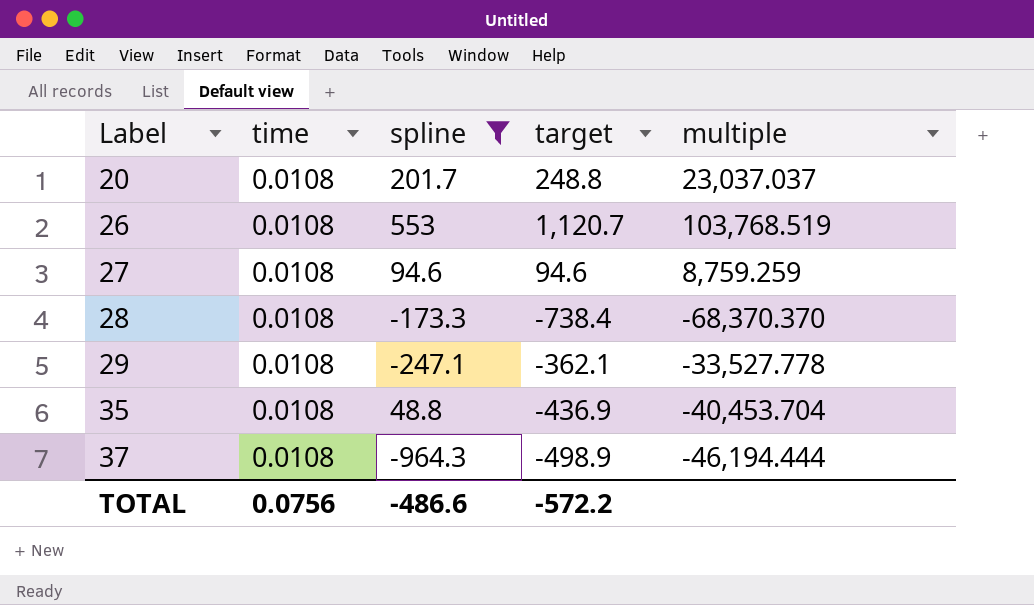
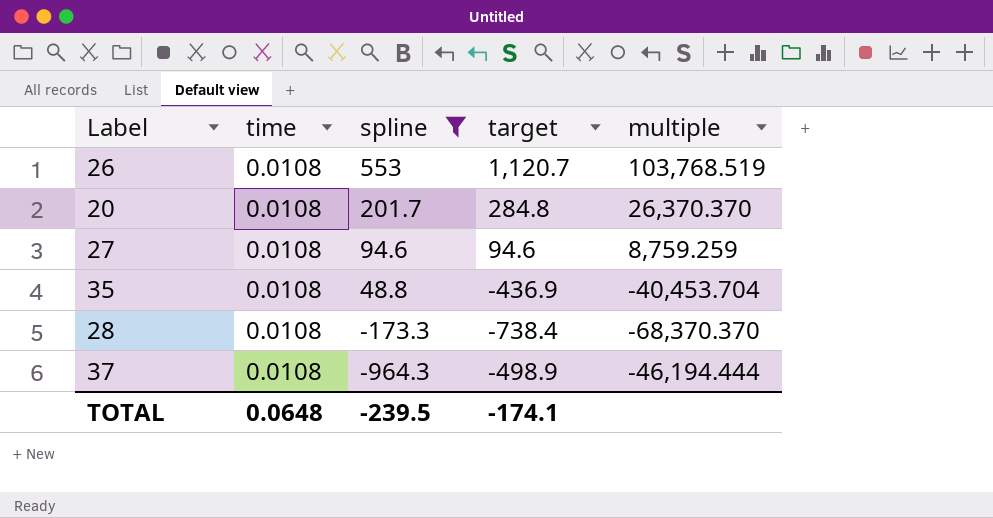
row order: Label ascending -> spline descending
row 29: 0.0108 | -247.1 | -362.1 | -33,527.778 -> none
20 | target: 248.8 -> 284.8
20 | multiple: 23,037.037 -> 26,370.370
TOTAL | time: 0.0756 -> 0.0648
TOTAL | spline: -486.6 -> -239.5
TOTAL | target: -572.2 -> -174.1

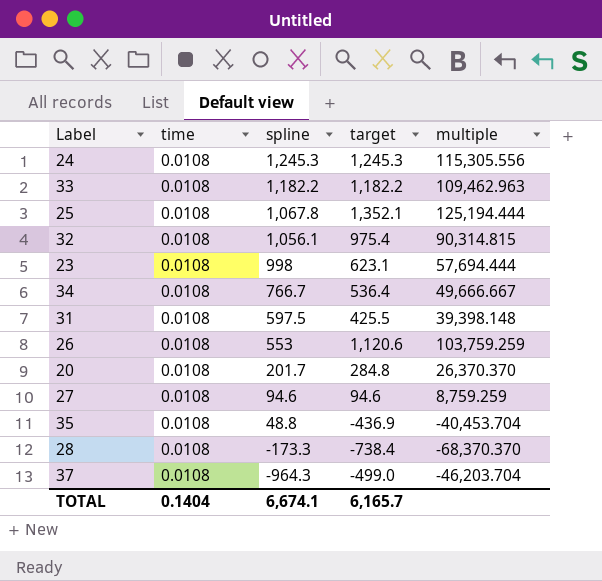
filter: spline <= 553 -> none
26 | target: 1,120.7 -> 1,120.6
26 | multiple: 103,768.519 -> 103,759.259
37 | target: -498.9 -> -499.0
37 | multiple: -46,194.444 -> -46,203.704
TOTAL | time: 0.0648 -> 0.1404
TOTAL | spline: -239.5 -> 6,674.1
TOTAL | target: -174.1 -> 6,165.7

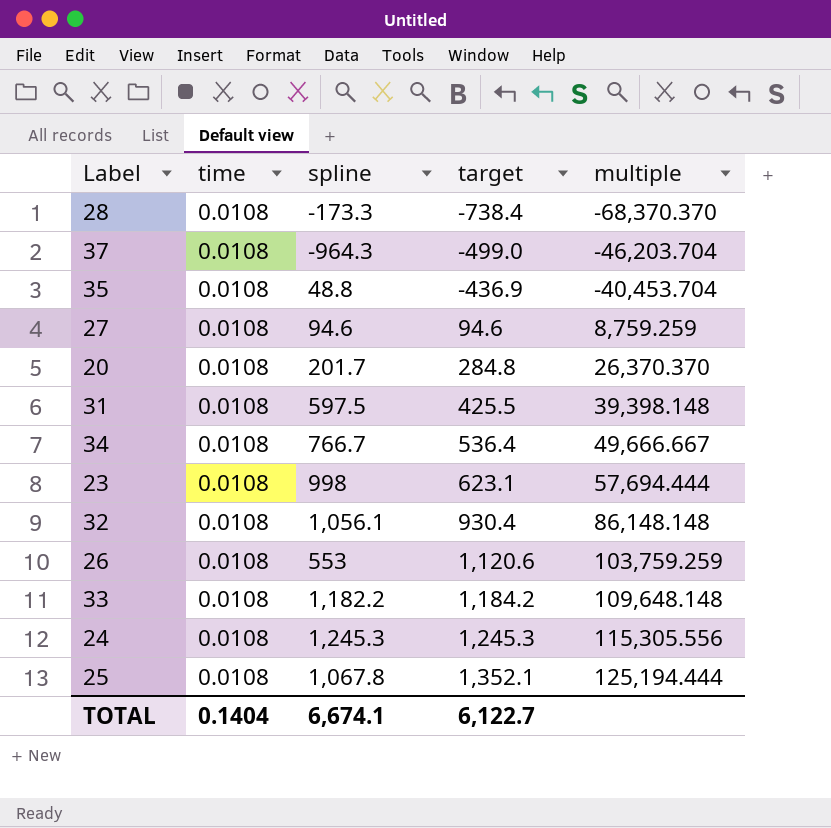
row order: spline descending -> target ascending
32 | target: 975.4 -> 930.4
32 | multiple: 90,314.815 -> 86,148.148
33 | target: 1,182.2 -> 1,184.2
33 | multiple: 109,462.963 -> 109,648.148
TOTAL | target: 6,165.7 -> 6,122.7

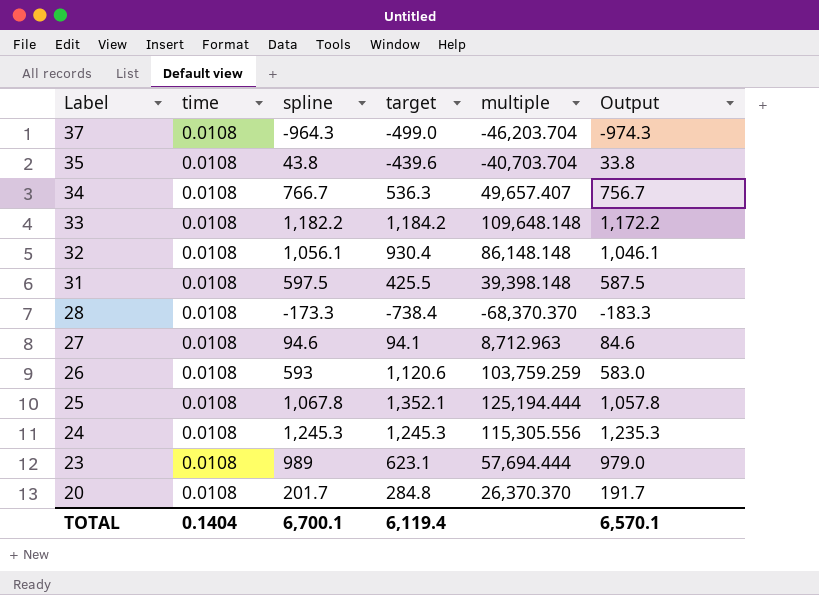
row order: target ascending -> Label descending
column Output | formula: none -> [spline] - 10
35 | spline: 48.8 -> 43.8
35 | target: -436.9 -> -439.6
35 | multiple: -40,453.704 -> -40,703.704
34 | target: 536.4 -> 536.3
34 | multiple: 49,666.667 -> 49,657.407
27 | target: 94.6 -> 94.1
27 | multiple: 8,759.259 -> 8,712.963
26 | spline: 553 -> 593
23 | spline: 998 -> 989
TOTAL | spline: 6,674.1 -> 6,700.1
TOTAL | target: 6,122.7 -> 6,119.4

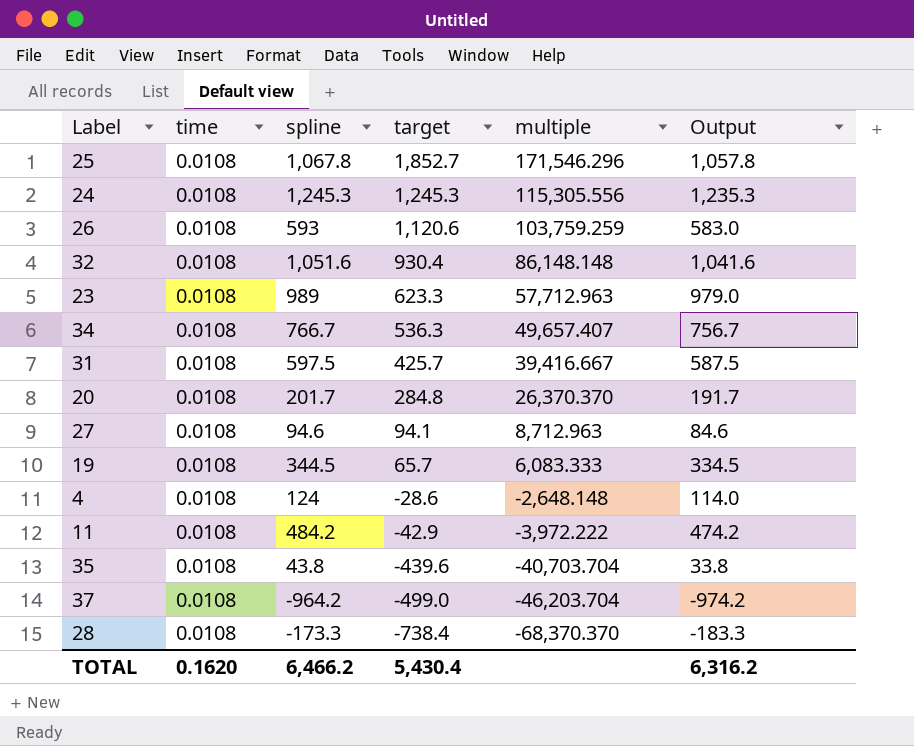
row order: Label descending -> target descending
row 33: 0.0108 | 1,182.2 | 1,184.2 | 109,648.148 | 1,172.2 -> none
25 | target: 1,352.1 -> 1,852.7
25 | multiple: 125,194.444 -> 171,546.296
32 | spline: 1,056.1 -> 1,051.6
32 | Output: 1,046.1 -> 1,041.6
23 | target: 623.1 -> 623.3
23 | multiple: 57,694.444 -> 57,712.963
31 | target: 425.5 -> 425.7
31 | multiple: 39,398.148 -> 39,416.667
row 19: none -> 0.0108 | 344.5 | 65.7 | 6,083.333 | 334.5
row 4: none -> 0.0108 | 124 | -28.6 | -2,648.148 | 114.0
row 11: none -> 0.0108 | 484.2 | -42.9 | -3,972.222 | 474.2
37 | spline: -964.3 -> -964.2
37 | Output: -974.3 -> -974.2
TOTAL | time: 0.1404 -> 0.1620
TOTAL | spline: 6,700.1 -> 6,466.2
TOTAL | target: 6,119.4 -> 5,430.4
TOTAL | Output: 6,570.1 -> 6,316.2

